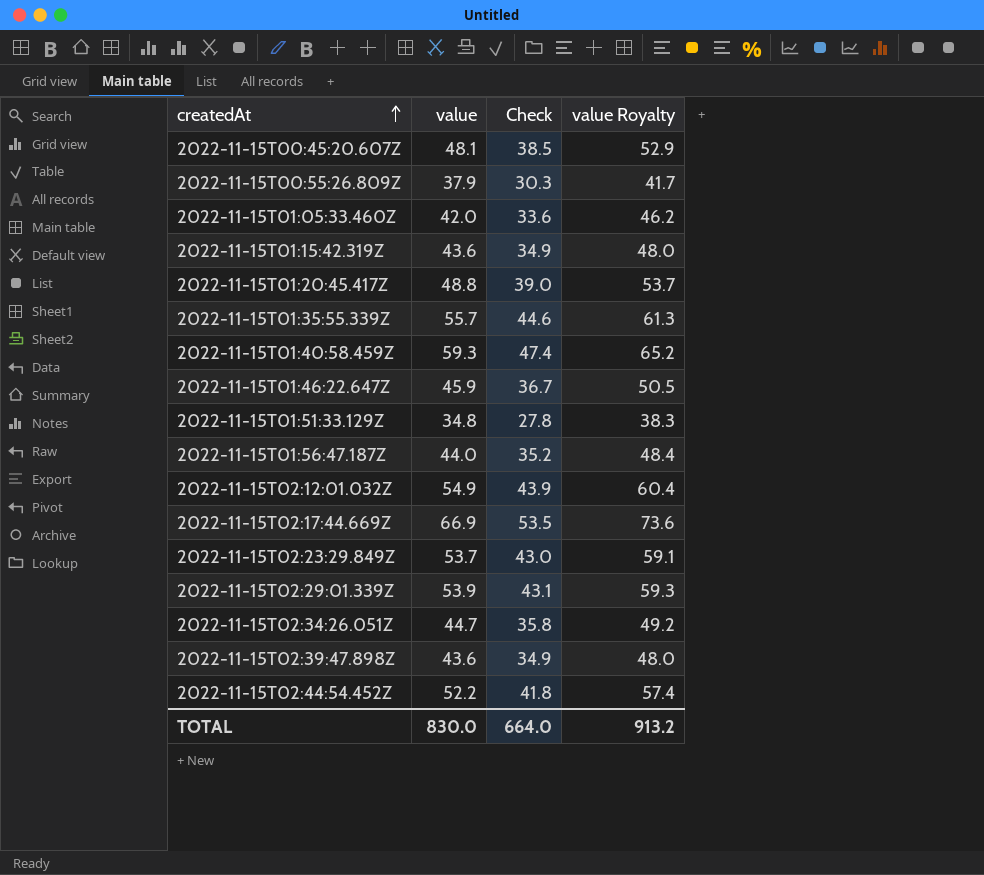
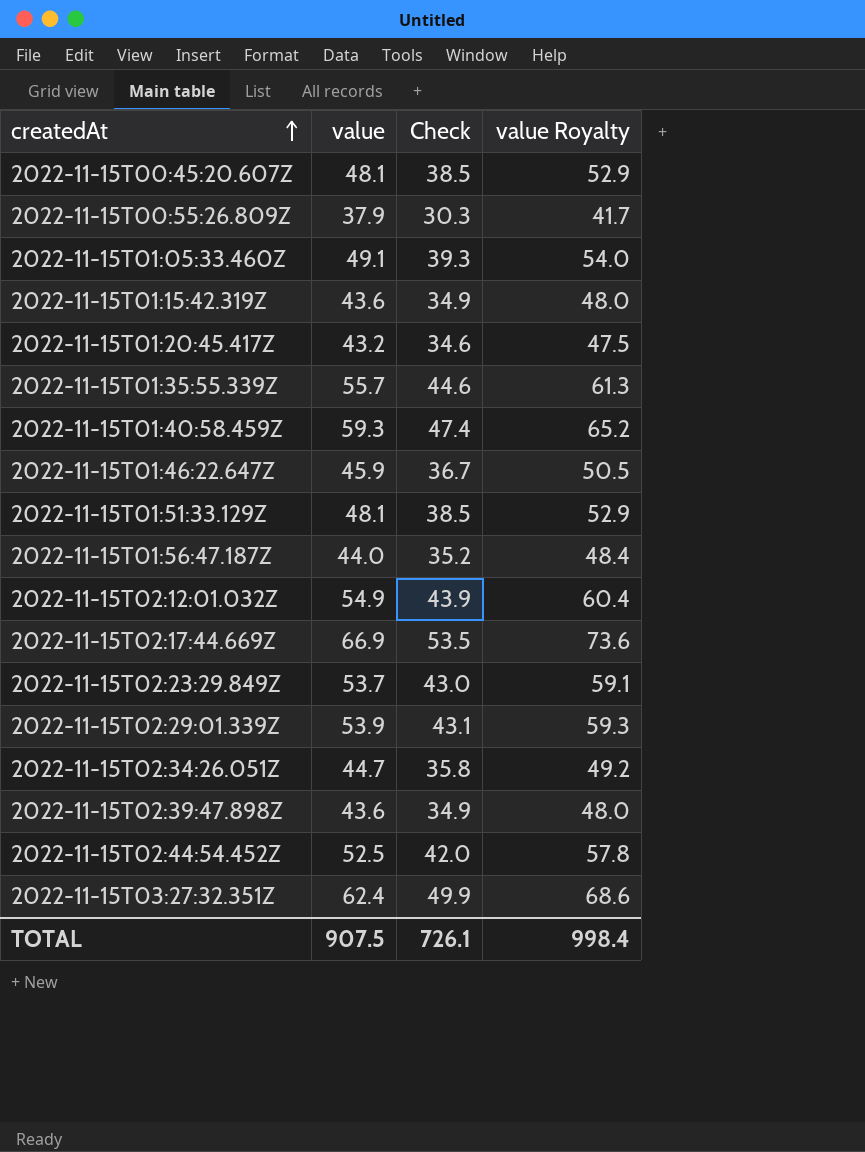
2022-11-15T01:05:33.460Z | value: 42.0 -> 49.1
2022-11-15T01:05:33.460Z | Check: 33.6 -> 39.3
2022-11-15T01:05:33.460Z | value Royalty: 46.2 -> 54.0
2022-11-15T01:20:45.417Z | value: 48.8 -> 43.2
2022-11-15T01:20:45.417Z | Check: 39.0 -> 34.6
2022-11-15T01:20:45.417Z | value Royalty: 53.7 -> 47.5
2022-11-15T01:51:33.129Z | value: 34.8 -> 48.1
2022-11-15T01:51:33.129Z | Check: 27.8 -> 38.5
2022-11-15T01:51:33.129Z | value Royalty: 38.3 -> 52.9
2022-11-15T02:44:54.452Z | value: 52.2 -> 52.5
2022-11-15T02:44:54.452Z | Check: 41.8 -> 42.0
2022-11-15T02:44:54.452Z | value Royalty: 57.4 -> 57.8
row 2022-11-15T03:27:32.351Z: none -> 62.4 | 49.9 | 68.6
TOTAL | value: 830.0 -> 907.5
TOTAL | Check: 664.0 -> 726.1
TOTAL | value Royalty: 913.2 -> 998.4

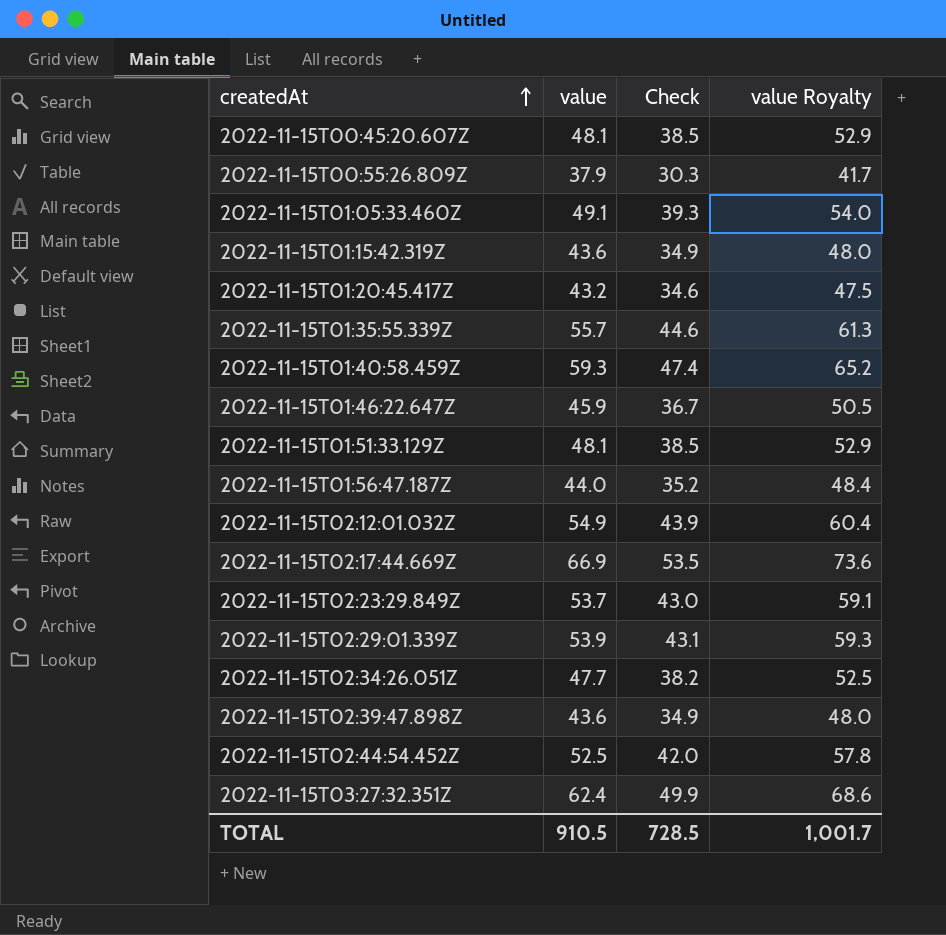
2022-11-15T02:34:26.051Z | value: 44.7 -> 47.7
2022-11-15T02:34:26.051Z | Check: 35.8 -> 38.2
2022-11-15T02:34:26.051Z | value Royalty: 49.2 -> 52.5
TOTAL | value: 907.5 -> 910.5
TOTAL | Check: 726.1 -> 728.5
TOTAL | value Royalty: 998.4 -> 1,001.7

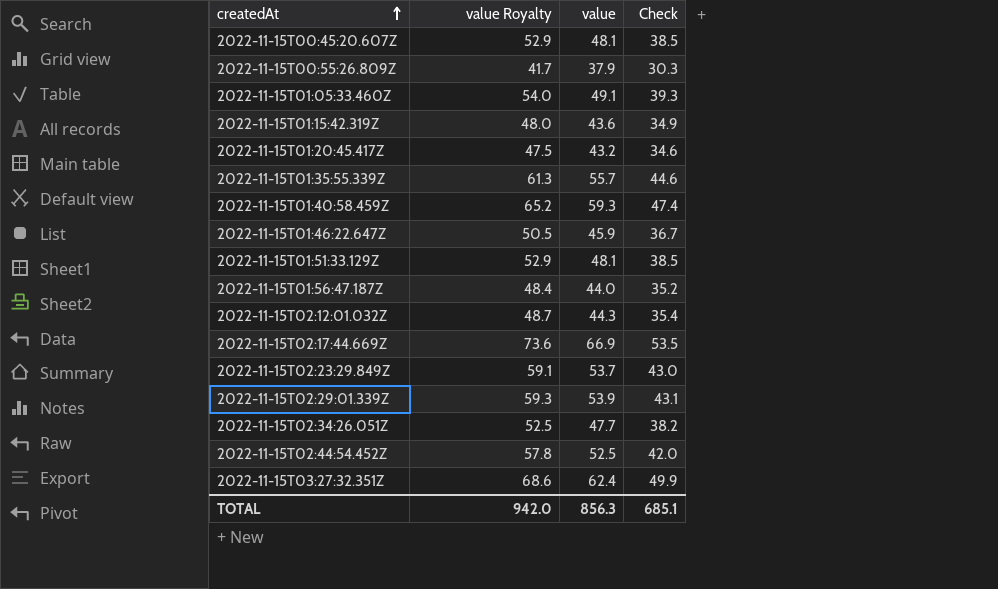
column value Royalty | position: 4 -> 2
row 2022-11-15T02:39:47.898Z: 43.6 | 34.9 | 48.0 -> none
2022-11-15T02:12:01.032Z | value Royalty: 60.4 -> 48.7
2022-11-15T02:12:01.032Z | value: 54.9 -> 44.3
2022-11-15T02:12:01.032Z | Check: 43.9 -> 35.4
TOTAL | value Royalty: 1,001.7 -> 942.0
TOTAL | value: 910.5 -> 856.3
TOTAL | Check: 728.5 -> 685.1

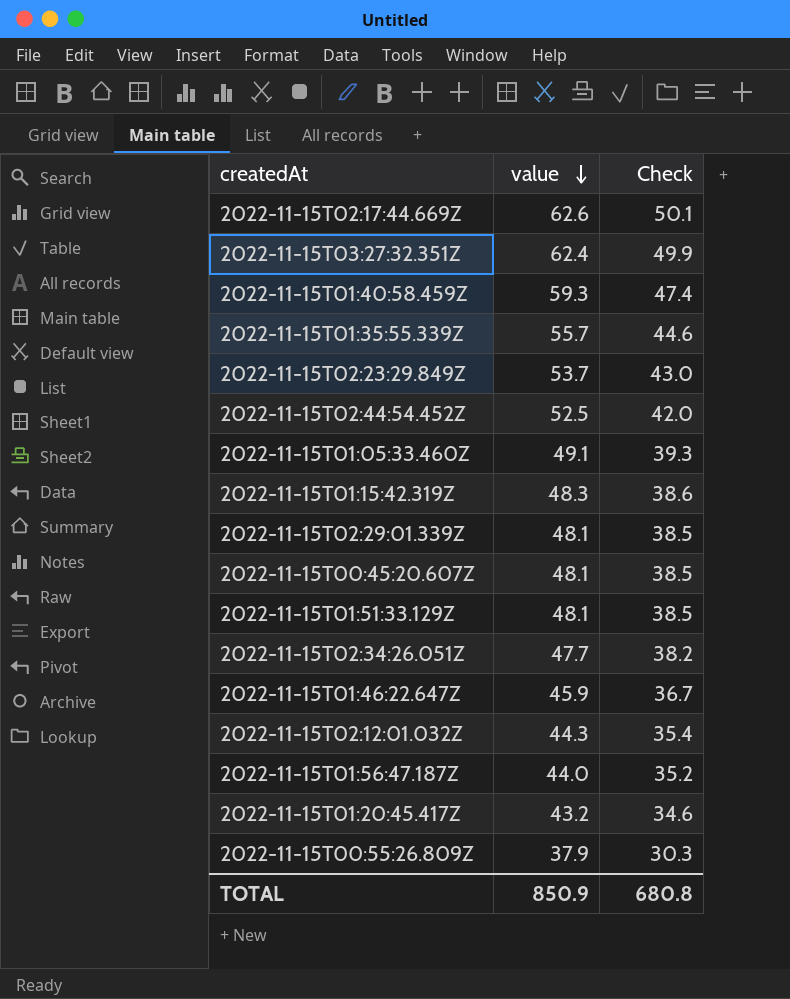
row order: createdAt ascending -> value descending
column value Royalty | formula: [value] * 1.1 -> none
2022-11-15T02:17:44.669Z | value: 66.9 -> 62.6
2022-11-15T02:17:44.669Z | Check: 53.5 -> 50.1
2022-11-15T01:15:42.319Z | value: 43.6 -> 48.3
2022-11-15T01:15:42.319Z | Check: 34.9 -> 38.6
2022-11-15T02:29:01.339Z | value: 53.9 -> 48.1
2022-11-15T02:29:01.339Z | Check: 43.1 -> 38.5
TOTAL | value: 856.3 -> 850.9
TOTAL | Check: 685.1 -> 680.8

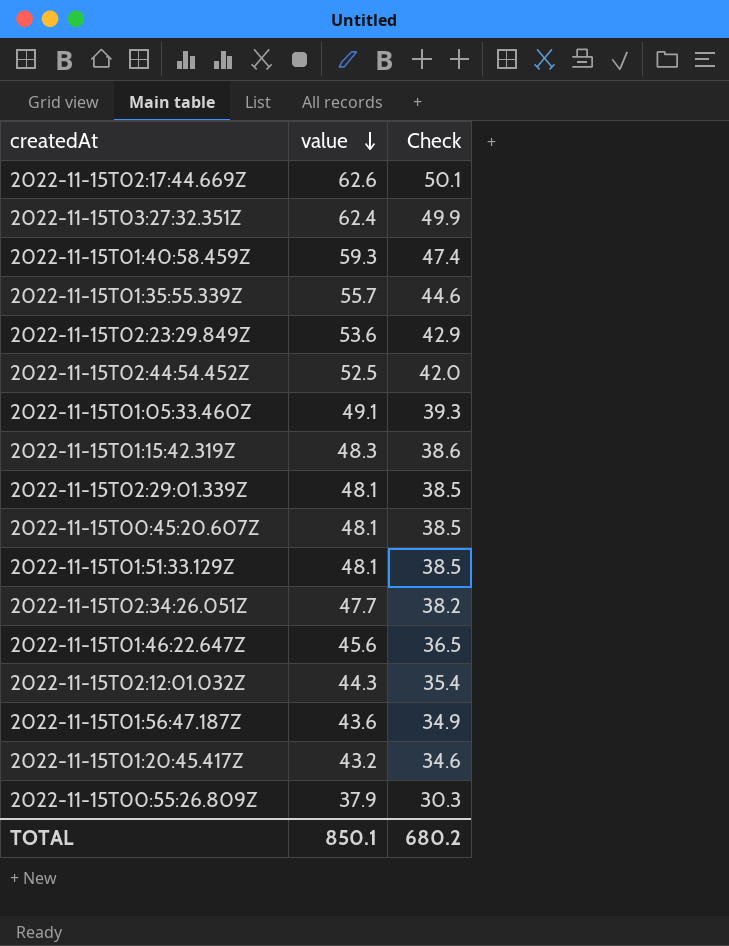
2022-11-15T02:23:29.849Z | value: 53.7 -> 53.6
2022-11-15T02:23:29.849Z | Check: 43.0 -> 42.9
2022-11-15T01:46:22.647Z | value: 45.9 -> 45.6
2022-11-15T01:46:22.647Z | Check: 36.7 -> 36.5
2022-11-15T01:56:47.187Z | value: 44.0 -> 43.6
2022-11-15T01:56:47.187Z | Check: 35.2 -> 34.9
TOTAL | value: 850.9 -> 850.1
TOTAL | Check: 680.8 -> 680.2

